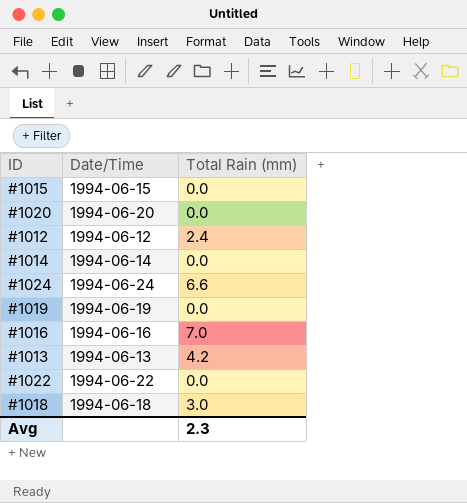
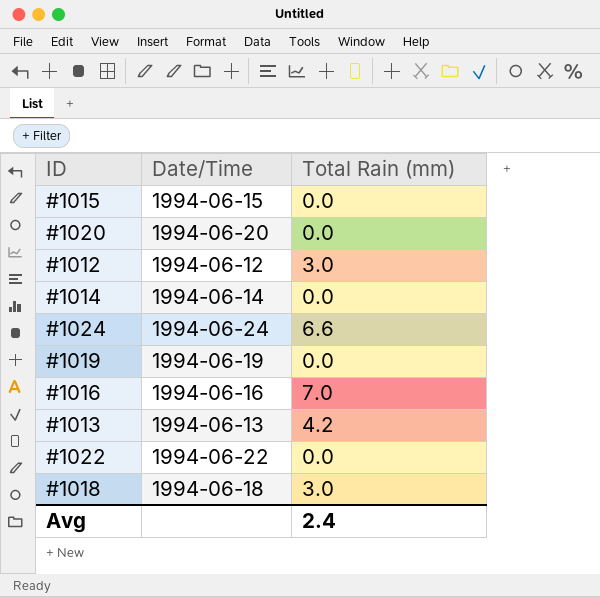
#1012 | Total Rain (mm): 2.4 -> 3.0
Avg | Total Rain (mm): 2.3 -> 2.4

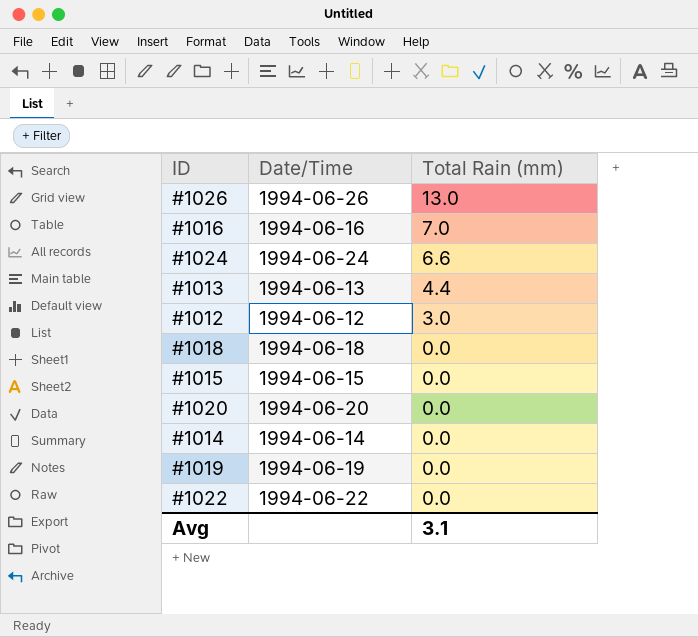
row order: none -> Total Rain (mm) descending
row #1026: none -> 1994-06-26 | 13.0
#1013 | Total Rain (mm): 4.2 -> 4.4
#1018 | Total Rain (mm): 3.0 -> 0.0
Avg | Total Rain (mm): 2.4 -> 3.1

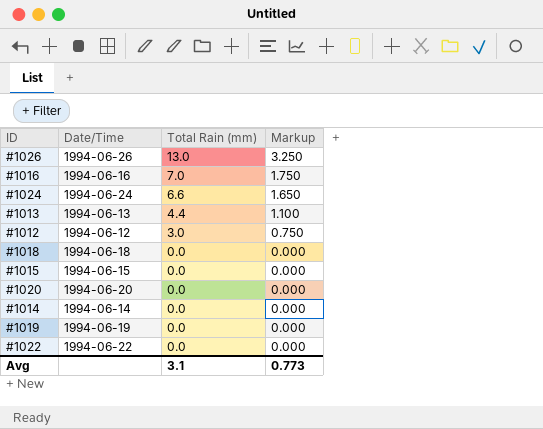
column Markup | formula: none -> [Total Rain (mm)] * 0.25

